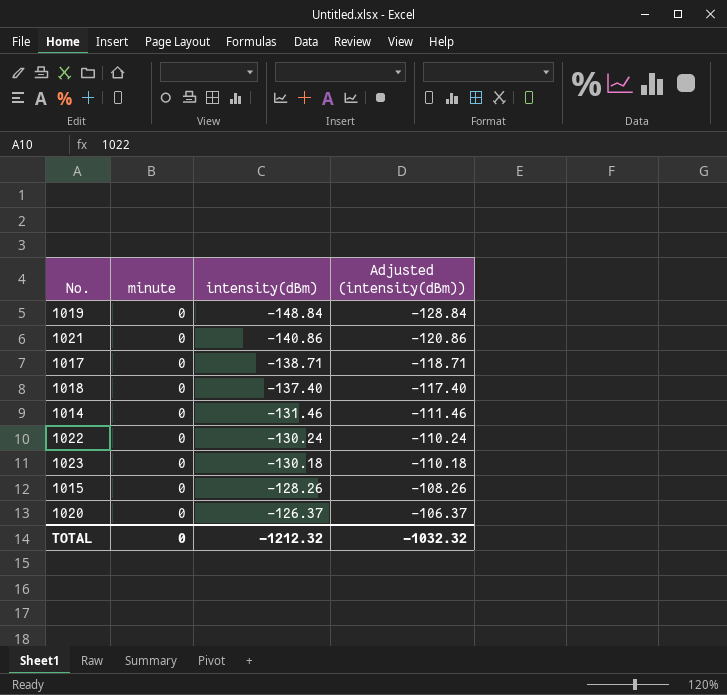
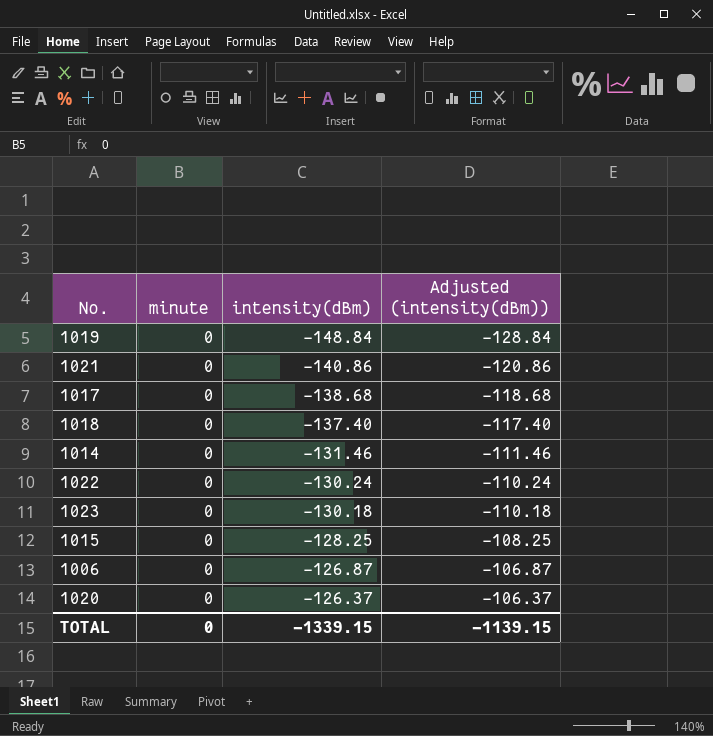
1017 | intensity(dBm): -138.71 -> -138.68
1017 | Adjusted (intensity(dBm)): -118.71 -> -118.68
1015 | intensity(dBm): -128.26 -> -128.25
1015 | Adjusted (intensity(dBm)): -108.26 -> -108.25
row 1006: none -> 0 | -126.87 | -106.87
TOTAL | intensity(dBm): -1212.32 -> -1339.15
TOTAL | Adjusted (intensity(dBm)): -1032.32 -> -1139.15

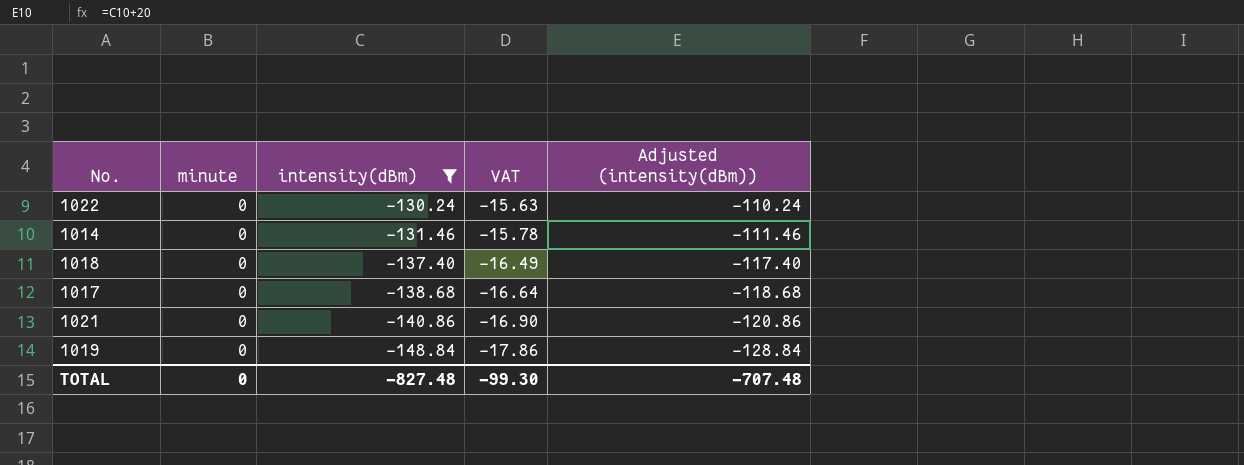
filter: none -> intensity(dBm) <= -130.24
row order: intensity(dBm) ascending -> intensity(dBm) descending
column VAT | formula: none -> [intensity(dBm)] * 0.12
TOTAL | intensity(dBm): -1339.15 -> -827.48
TOTAL | Adjusted (intensity(dBm)): -1139.15 -> -707.48

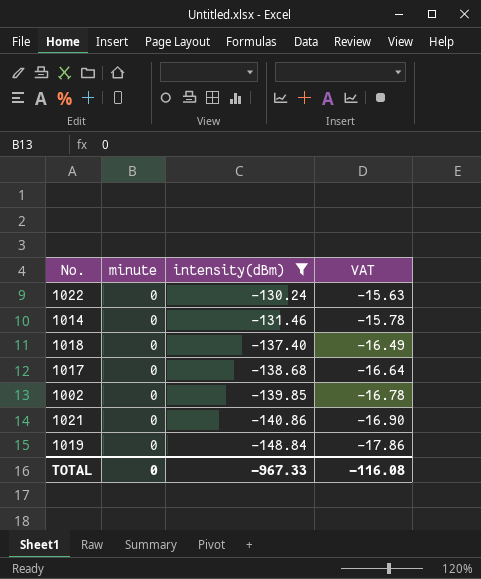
column Adjusted (intensity(dBm)) | formula: [intensity(dBm)] + 20 -> none
row 1002: none -> 0 | -139.85 | -16.78
TOTAL | intensity(dBm): -827.48 -> -967.33
TOTAL | VAT: -99.30 -> -116.08

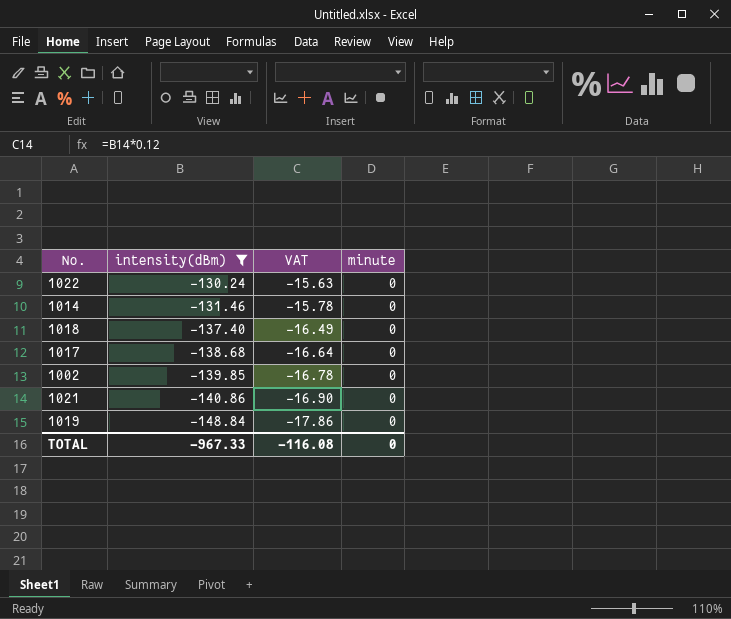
column minute | position: 2 -> 4

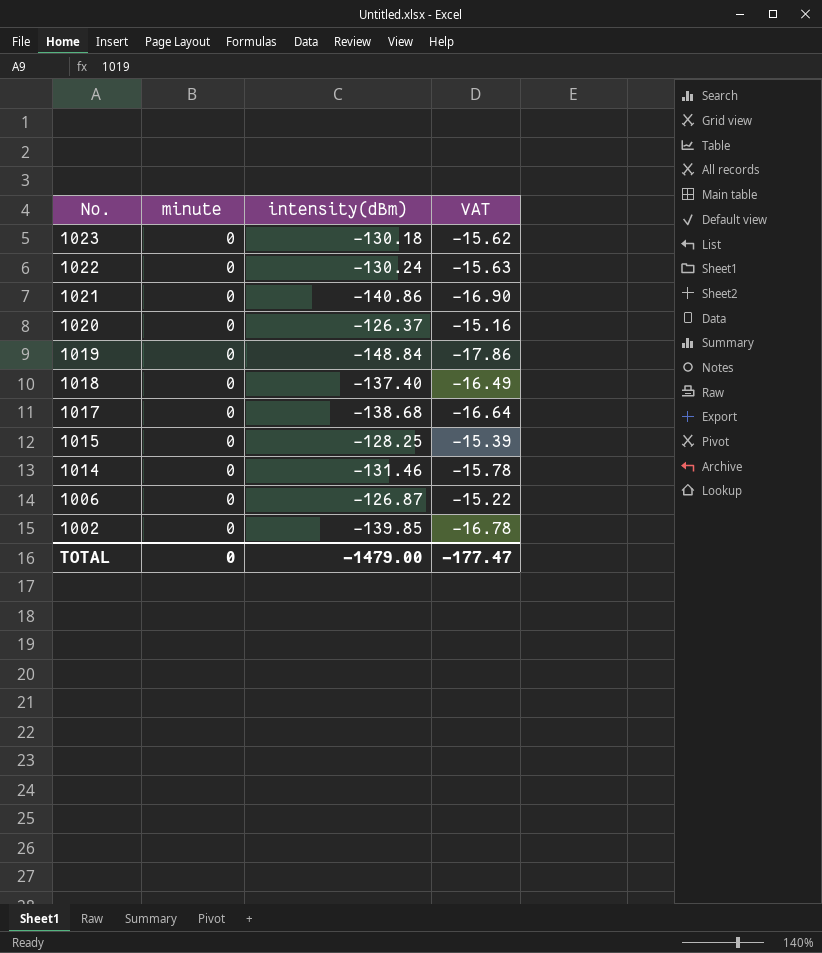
filter: intensity(dBm) <= -130.24 -> none
row order: intensity(dBm) descending -> No. descending
column minute | position: 4 -> 2
TOTAL | intensity(dBm): -967.33 -> -1479.00
TOTAL | VAT: -116.08 -> -177.47

